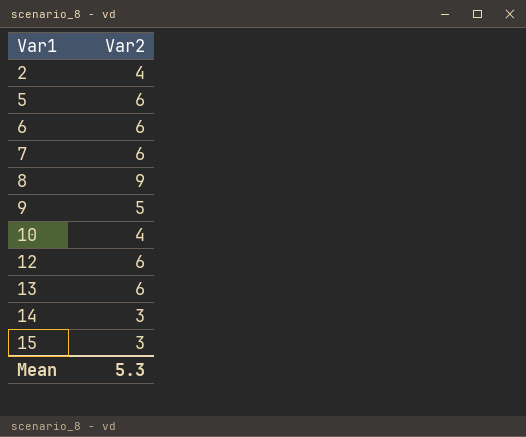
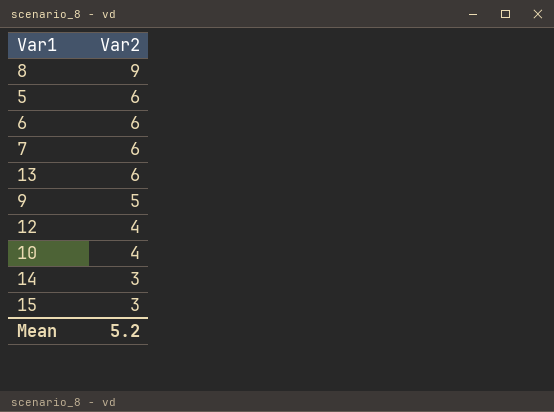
row order: Var1 ascending -> Var2 descending
row 2: 4 -> none
12 | Var2: 6 -> 4
Mean | Var2: 5.3 -> 5.2

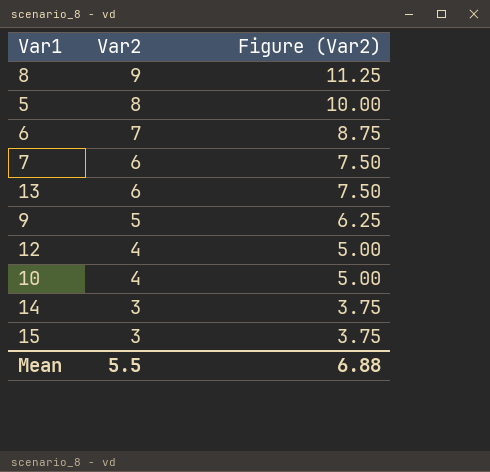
column Figure (Var2) | formula: none -> [Var2] * 1.25
5 | Var2: 6 -> 8
6 | Var2: 6 -> 7
Mean | Var2: 5.2 -> 5.5

